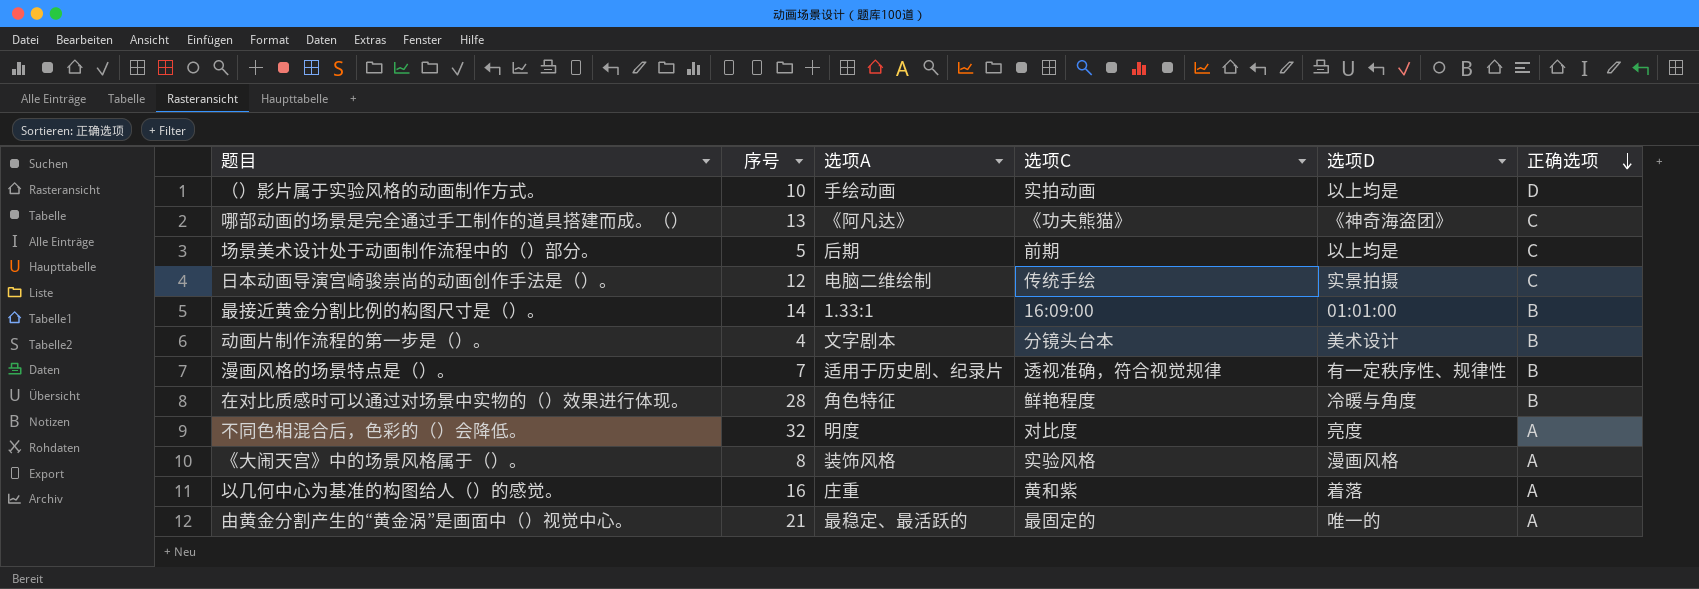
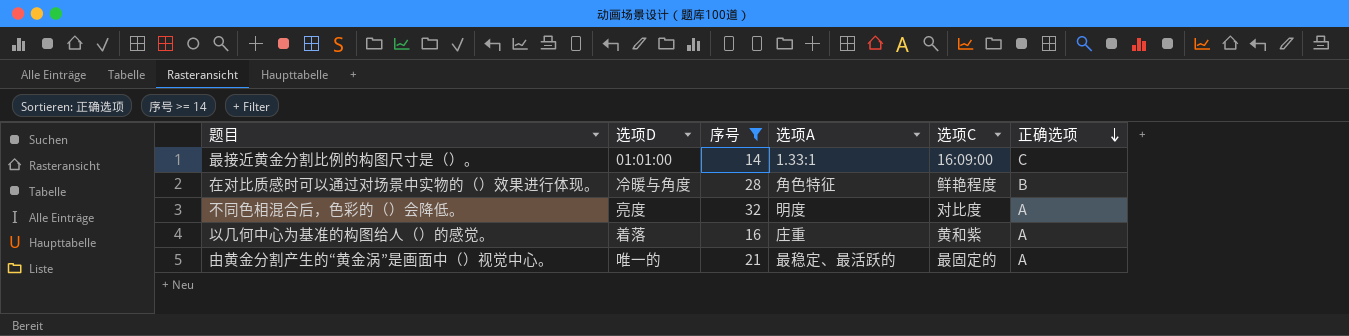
filter: none -> 序号 >= 14
column 选项D | position: 5 -> 2
最接近黄金分割比例的构图尺寸是（）。 | 正确选项: B -> C

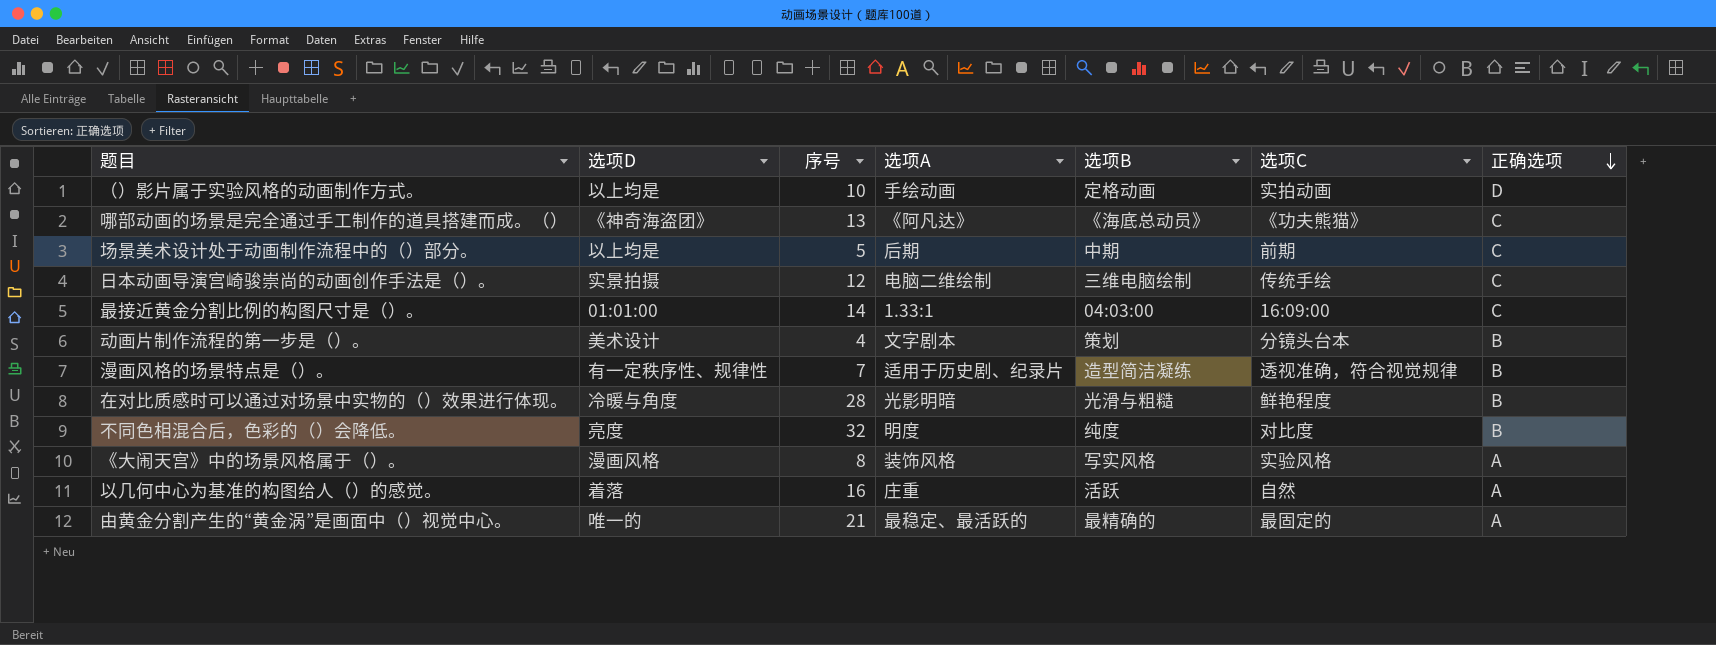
filter: 序号 >= 14 -> none
column 选项B | position: none -> 5
在对比质感时可以通过对场景中实物的（）效果进行体现。 | 选项A: 角色特征 -> 光影明暗
不同色相混合后，色彩的（）会降低。 | 正确选项: A -> B
以几何中心为基准的构图给人（）的感觉。 | 选项C: 黄和紫 -> 自然

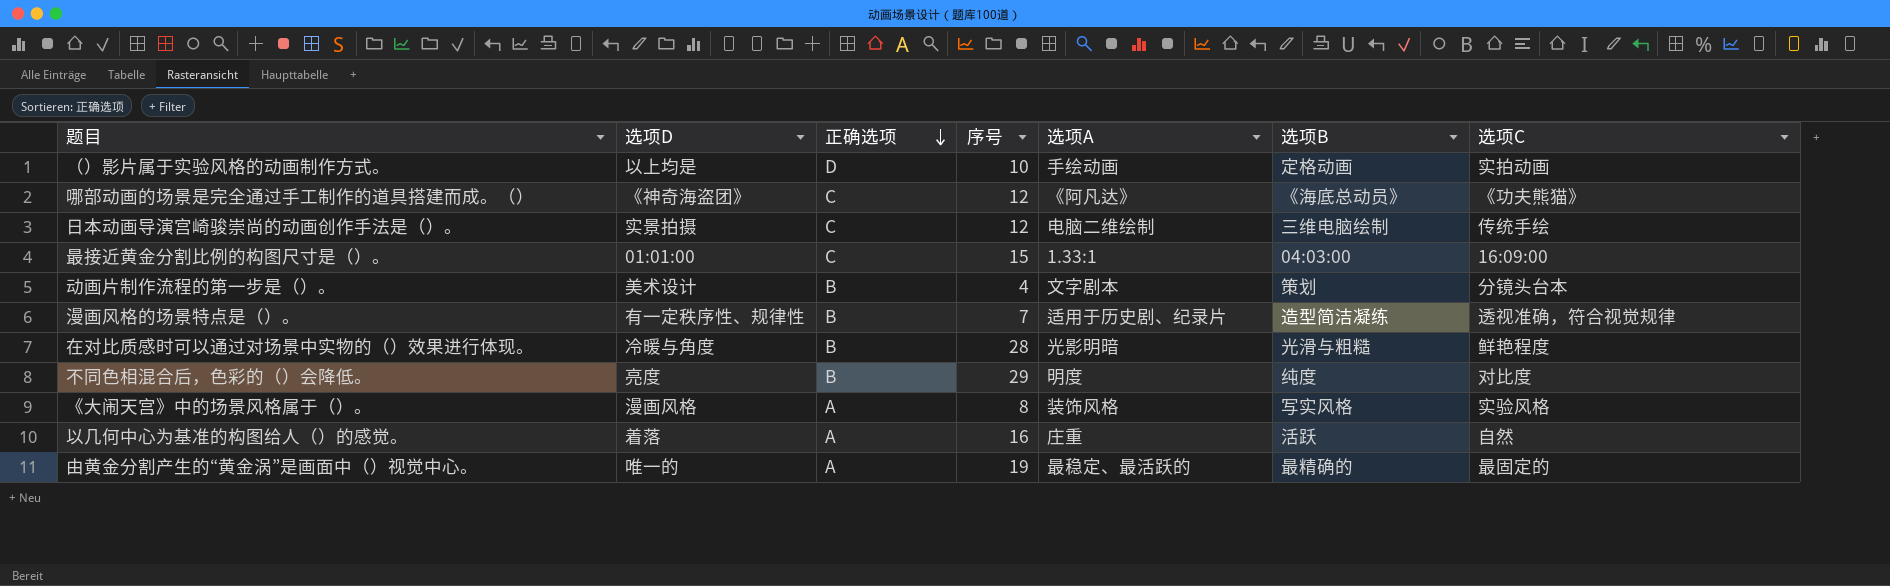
column 正确选项 | position: 7 -> 3
row 场景美术设计处于动画制作流程中的（）部分。: 以上均是 | 5 | 后期 | 中期 | 前期 | C -> none
哪部动画的场景是完全通过手工制作的道具搭建而成。（） | 序号: 13 -> 12
最接近黄金分割比例的构图尺寸是（）。 | 序号: 14 -> 15
不同色相混合后，色彩的（）会降低。 | 序号: 32 -> 29
由黄金分割产生的“黄金涡”是画面中（）视觉中心。 | 序号: 21 -> 19

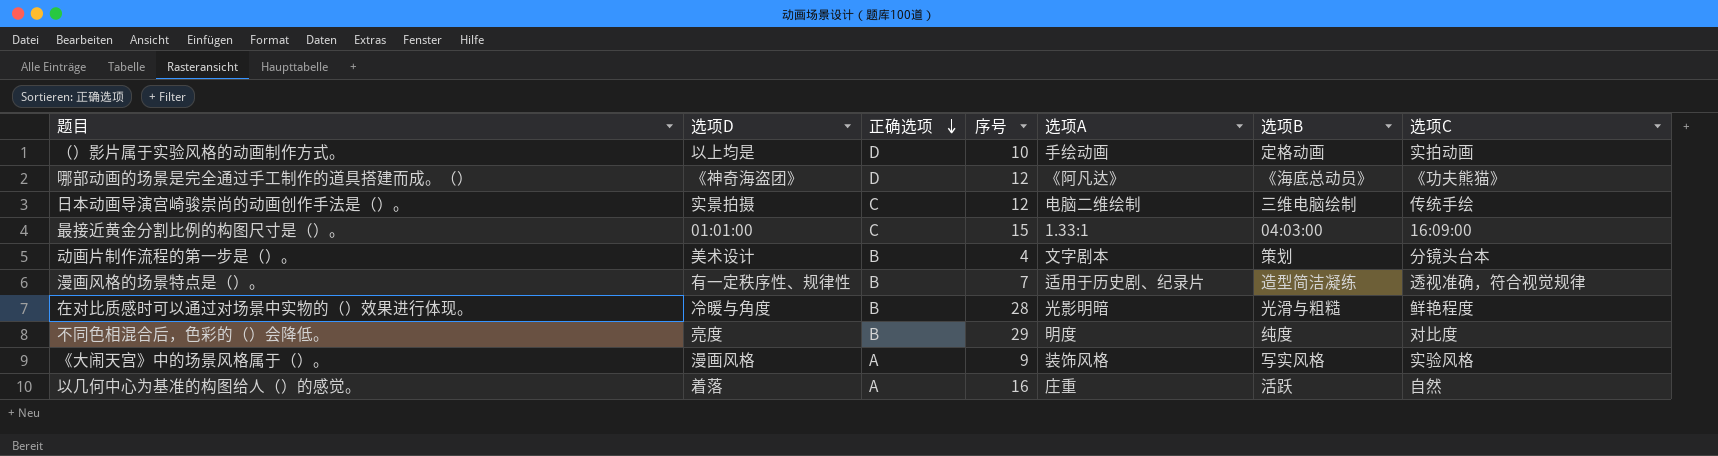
row 由黄金分割产生的“黄金涡”是画面中（）视觉中心。: 唯一的 | A | 19 | 最稳定、最活跃的 | 最精确的 | 最固定的 -> none
哪部动画的场景是完全通过手工制作的道具搭建而成。（） | 正确选项: C -> D
《大闹天宫》中的场景风格属于（）。 | 序号: 8 -> 9

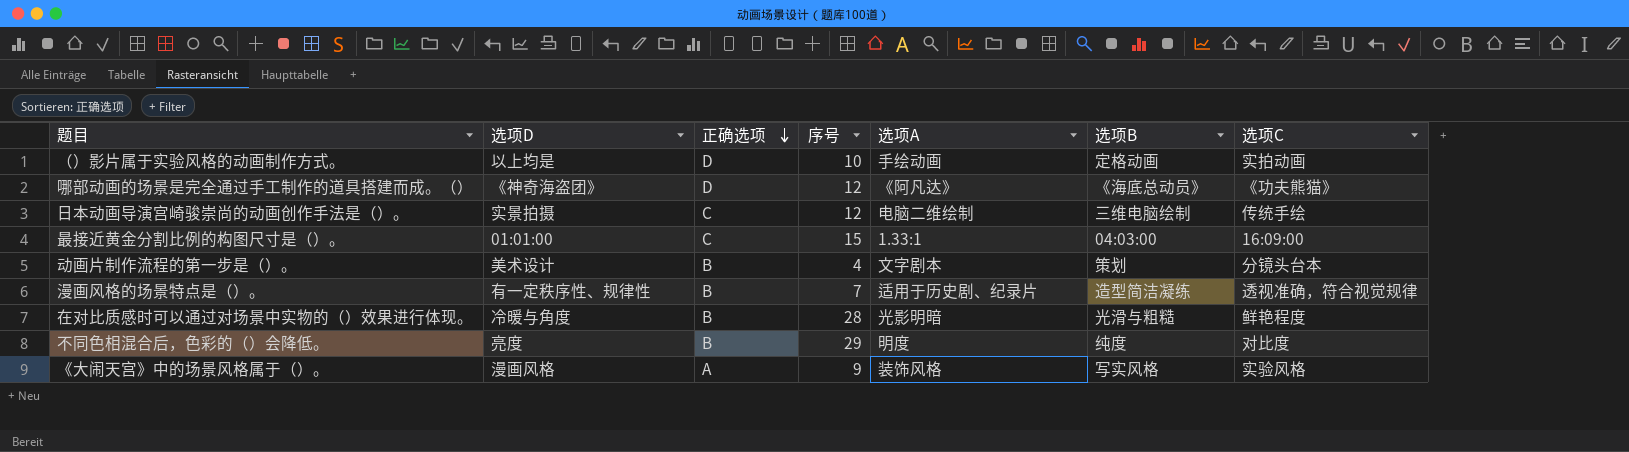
row 以几何中心为基准的构图给人（）的感觉。: 着落 | A | 16 | 庄重 | 活跃 | 自然 -> none

